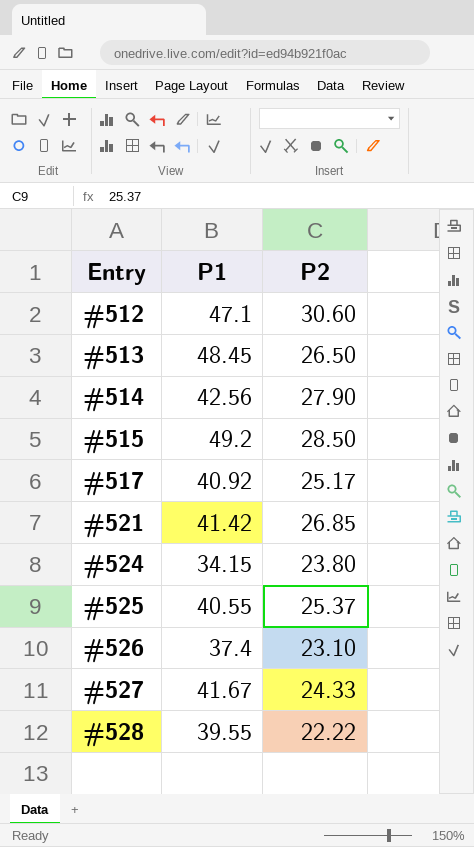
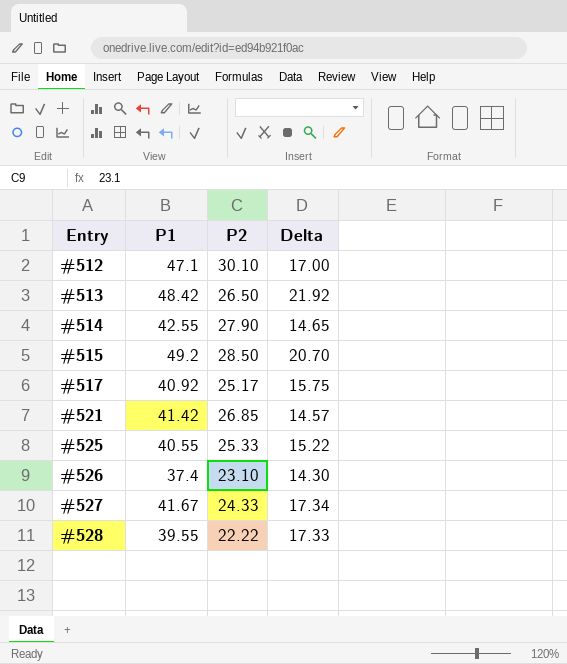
column Delta | formula: none -> [P1] - [P2]
row #524: 34.15 | 23.80 -> none
#512 | P2: 30.60 -> 30.10
#513 | P1: 48.45 -> 48.42
#514 | P1: 42.56 -> 42.55
#525 | P2: 25.37 -> 25.33

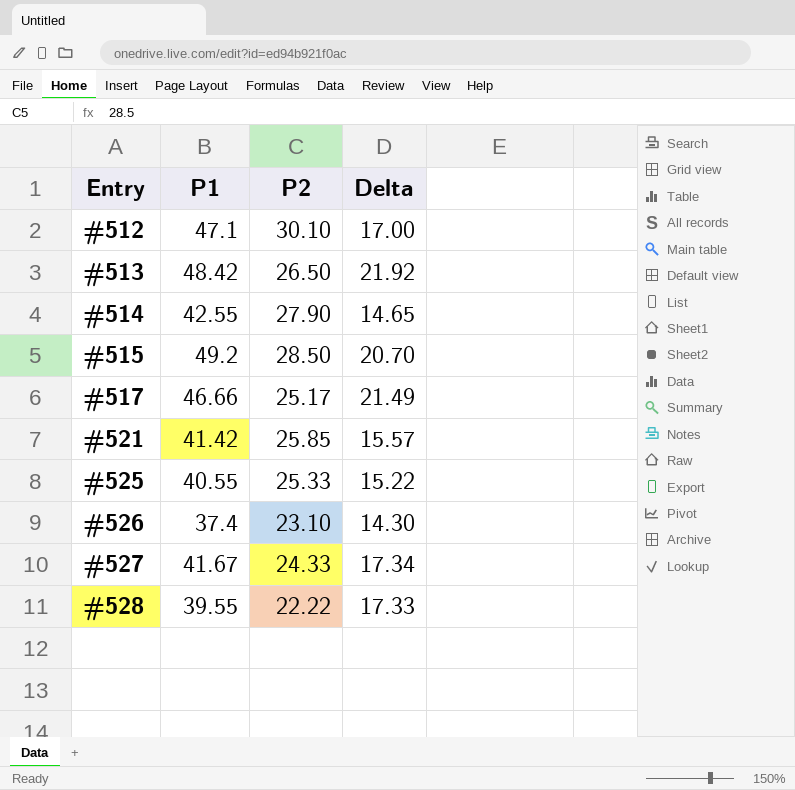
#517 | P1: 40.92 -> 46.66
#517 | Delta: 15.75 -> 21.49
#521 | P2: 26.85 -> 25.85
#521 | Delta: 14.57 -> 15.57

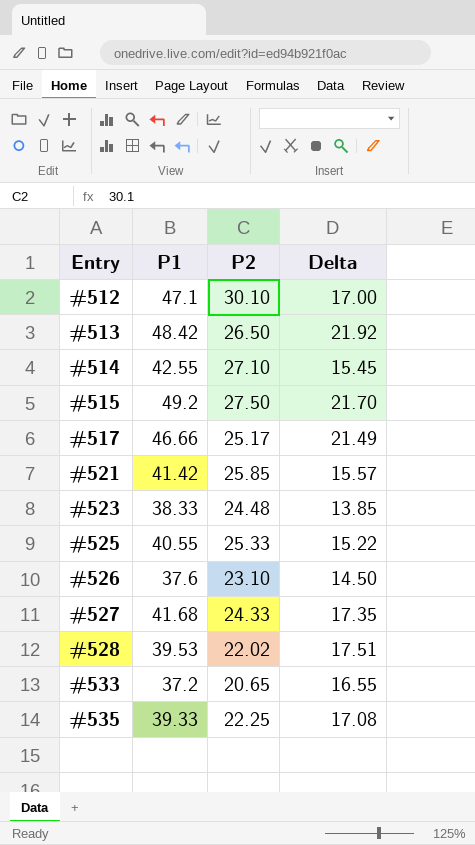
#514 | P2: 27.90 -> 27.10
#514 | Delta: 14.65 -> 15.45
#515 | P2: 28.50 -> 27.50
#515 | Delta: 20.70 -> 21.70
row #523: none -> 38.33 | 24.48 | 13.85
#526 | P1: 37.4 -> 37.6
#526 | Delta: 14.30 -> 14.50
#527 | P1: 41.67 -> 41.68
#527 | Delta: 17.34 -> 17.35
#528 | P1: 39.55 -> 39.53
#528 | P2: 22.22 -> 22.02
#528 | Delta: 17.33 -> 17.51
row #533: none -> 37.2 | 20.65 | 16.55
row #535: none -> 39.33 | 22.25 | 17.08

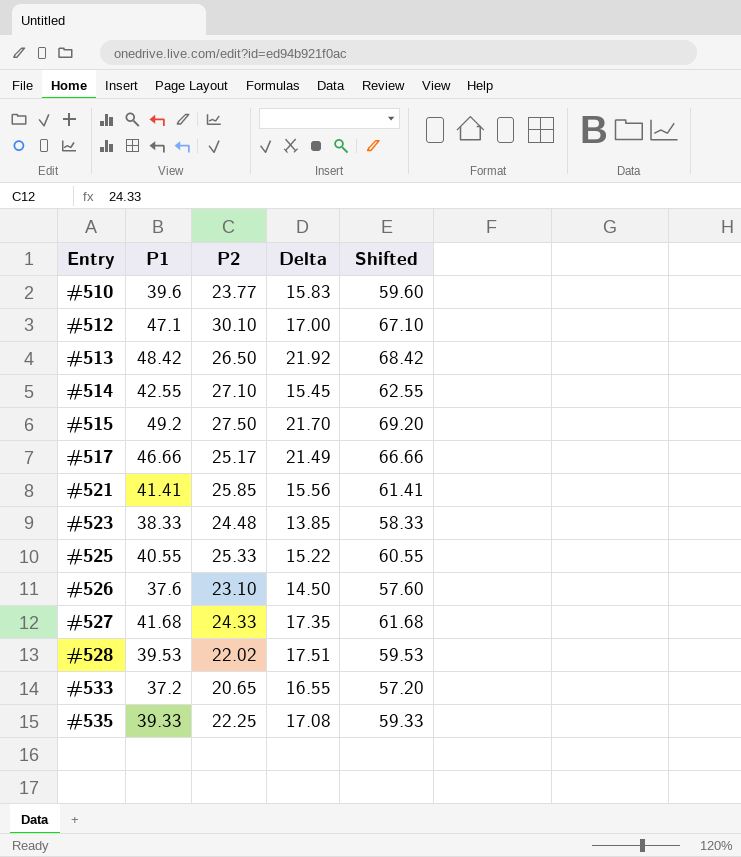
column Shifted | formula: none -> [P1] + 20
row #510: none -> 39.6 | 23.77 | 15.83 | 59.60
#521 | P1: 41.42 -> 41.41
#521 | Delta: 15.57 -> 15.56

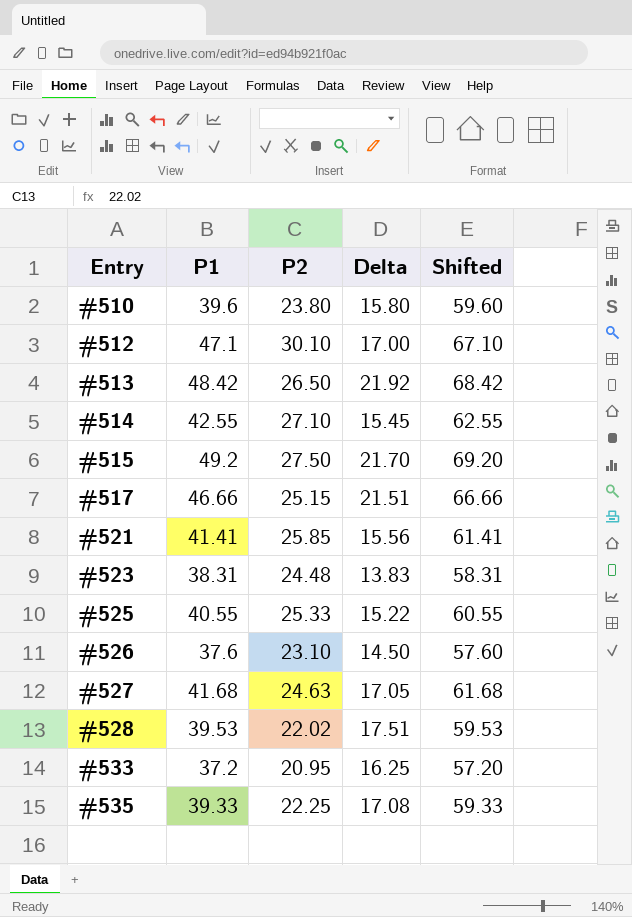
#510 | P2: 23.77 -> 23.80
#510 | Delta: 15.83 -> 15.80
#517 | P2: 25.17 -> 25.15
#517 | Delta: 21.49 -> 21.51
#523 | P1: 38.33 -> 38.31
#523 | Delta: 13.85 -> 13.83
#523 | Shifted: 58.33 -> 58.31
#527 | P2: 24.33 -> 24.63
#527 | Delta: 17.35 -> 17.05
#533 | P2: 20.65 -> 20.95
#533 | Delta: 16.55 -> 16.25

